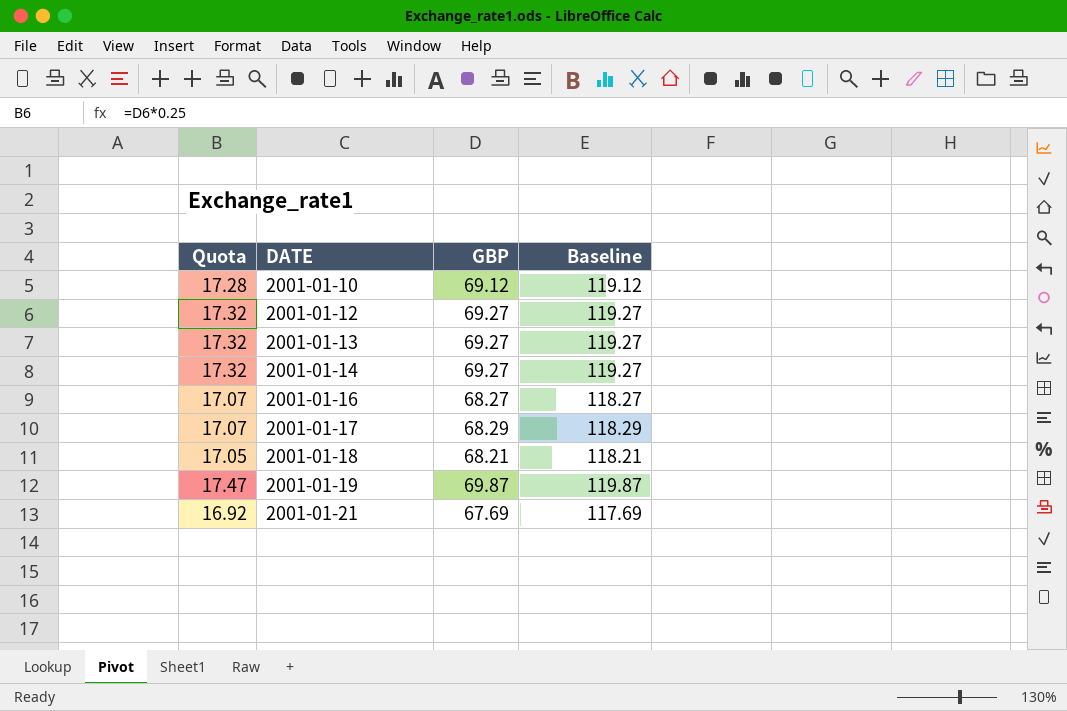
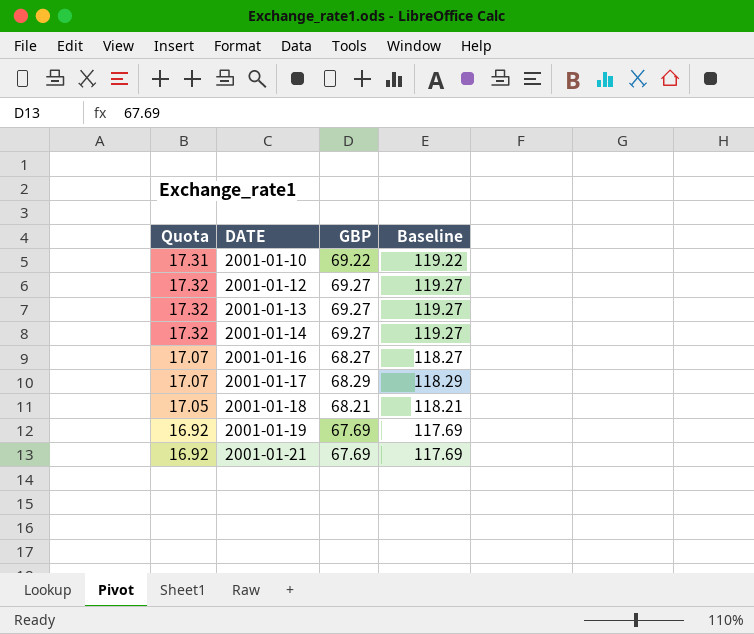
2001-01-10 | Quota: 17.28 -> 17.31
2001-01-10 | GBP: 69.12 -> 69.22
2001-01-10 | Baseline: 119.12 -> 119.22
2001-01-19 | Quota: 17.47 -> 16.92
2001-01-19 | GBP: 69.87 -> 67.69
2001-01-19 | Baseline: 119.87 -> 117.69

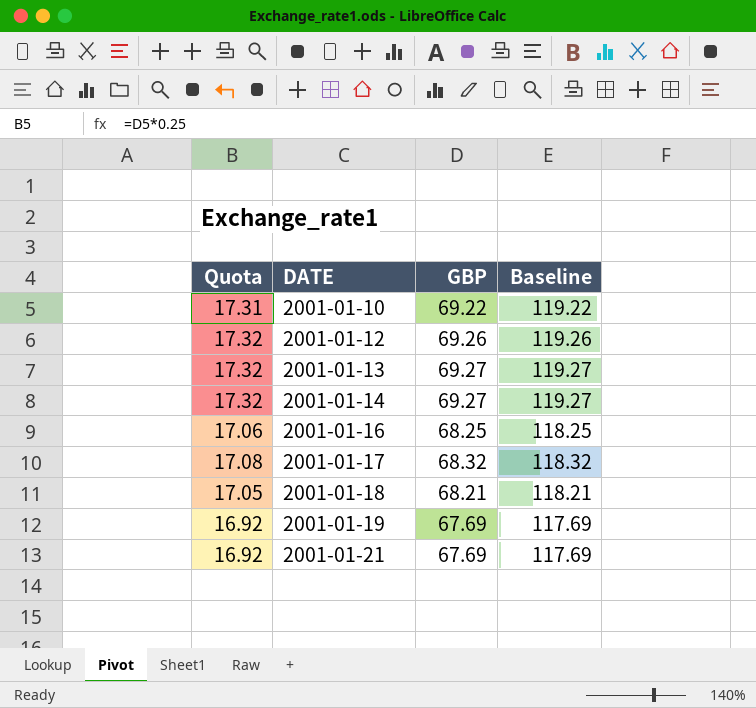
2001-01-12 | GBP: 69.27 -> 69.26
2001-01-12 | Baseline: 119.27 -> 119.26
2001-01-16 | Quota: 17.07 -> 17.06
2001-01-16 | GBP: 68.27 -> 68.25
2001-01-16 | Baseline: 118.27 -> 118.25
2001-01-17 | Quota: 17.07 -> 17.08
2001-01-17 | GBP: 68.29 -> 68.32
2001-01-17 | Baseline: 118.29 -> 118.32

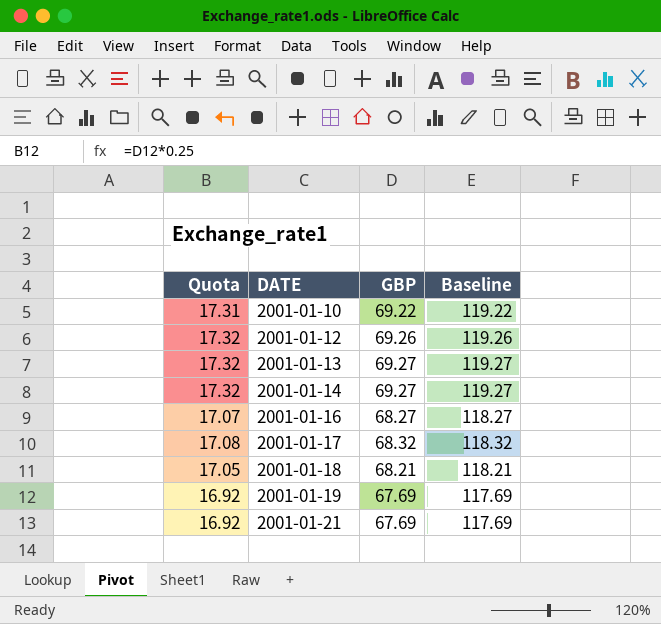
2001-01-16 | Quota: 17.06 -> 17.07
2001-01-16 | GBP: 68.25 -> 68.27
2001-01-16 | Baseline: 118.25 -> 118.27

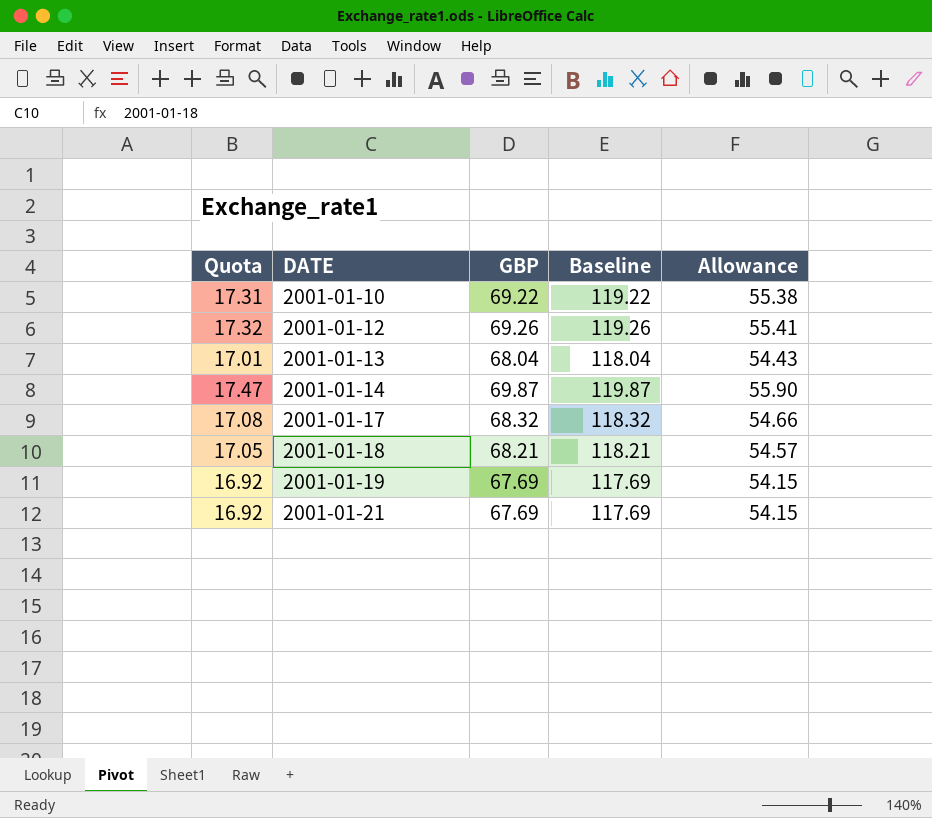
column Allowance | formula: none -> [GBP] * 0.8
row 2001-01-16: 17.07 | 68.27 | 118.27 -> none
2001-01-13 | Quota: 17.32 -> 17.01
2001-01-13 | GBP: 69.27 -> 68.04
2001-01-13 | Baseline: 119.27 -> 118.04
2001-01-14 | Quota: 17.32 -> 17.47
2001-01-14 | GBP: 69.27 -> 69.87
2001-01-14 | Baseline: 119.27 -> 119.87

